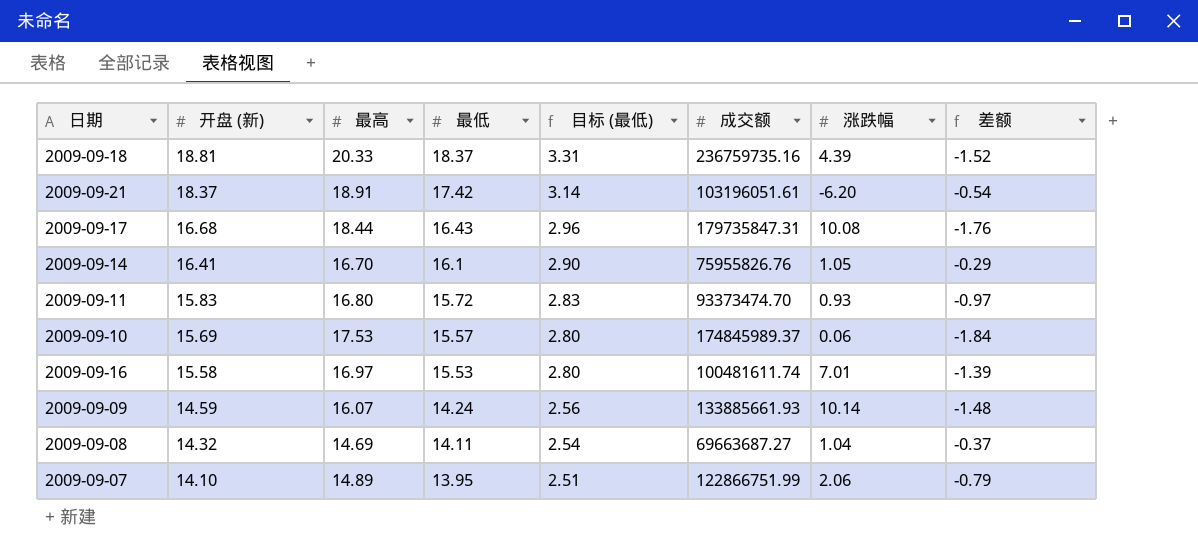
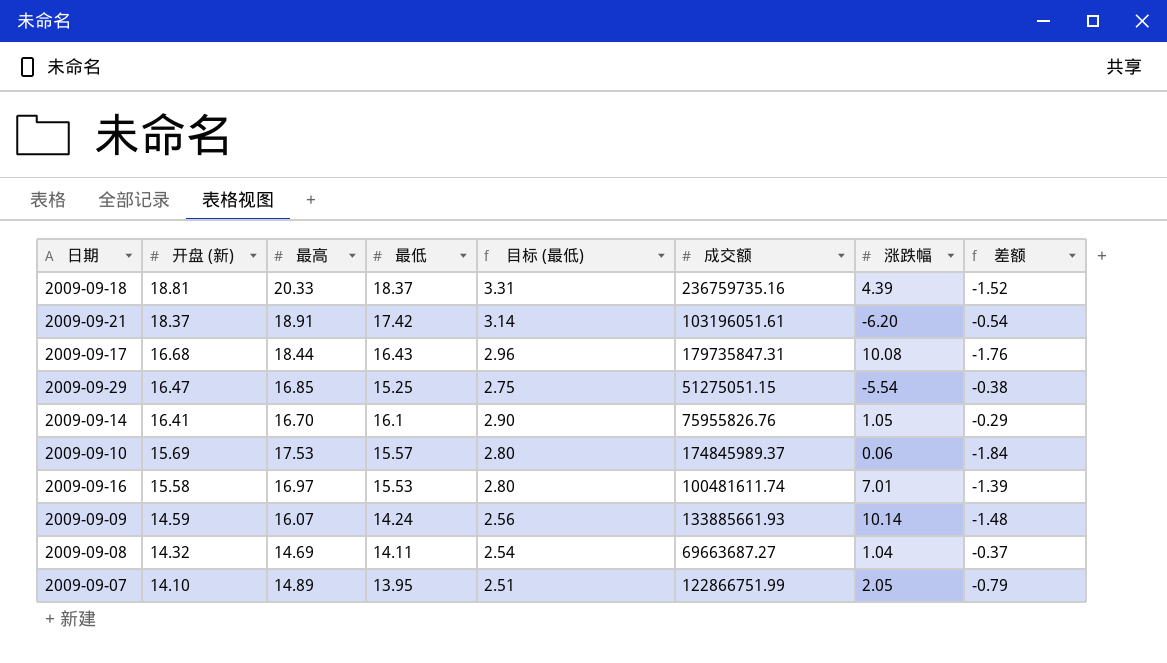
row 2009-09-11: 15.83 | 16.80 | 15.72 | 2.83 | 93373474.70 | 0.93 | -0.97 -> none
row 2009-09-29: none -> 16.47 | 16.85 | 15.25 | 2.75 | 51275051.15 | -5.54 | -0.38
2009-09-07 | 涨跌幅: 2.06 -> 2.05

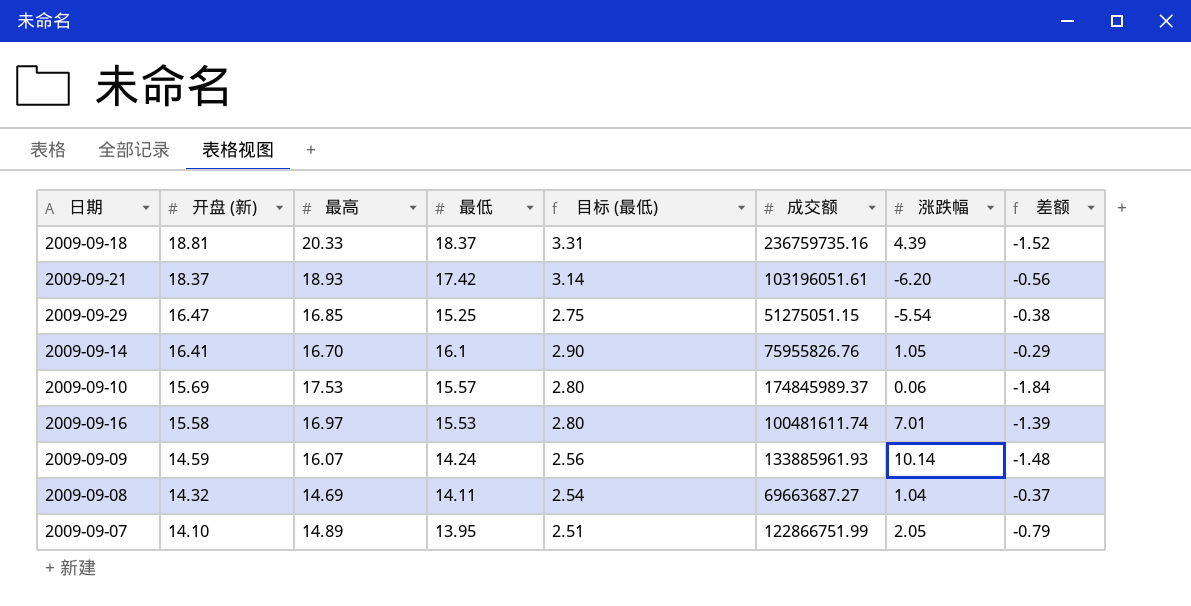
row 2009-09-17: 16.68 | 18.44 | 16.43 | 2.96 | 179735847.31 | 10.08 | -1.76 -> none
2009-09-21 | 最高: 18.91 -> 18.93
2009-09-21 | 差额: -0.54 -> -0.56
2009-09-09 | 成交额: 133885661.93 -> 133885961.93

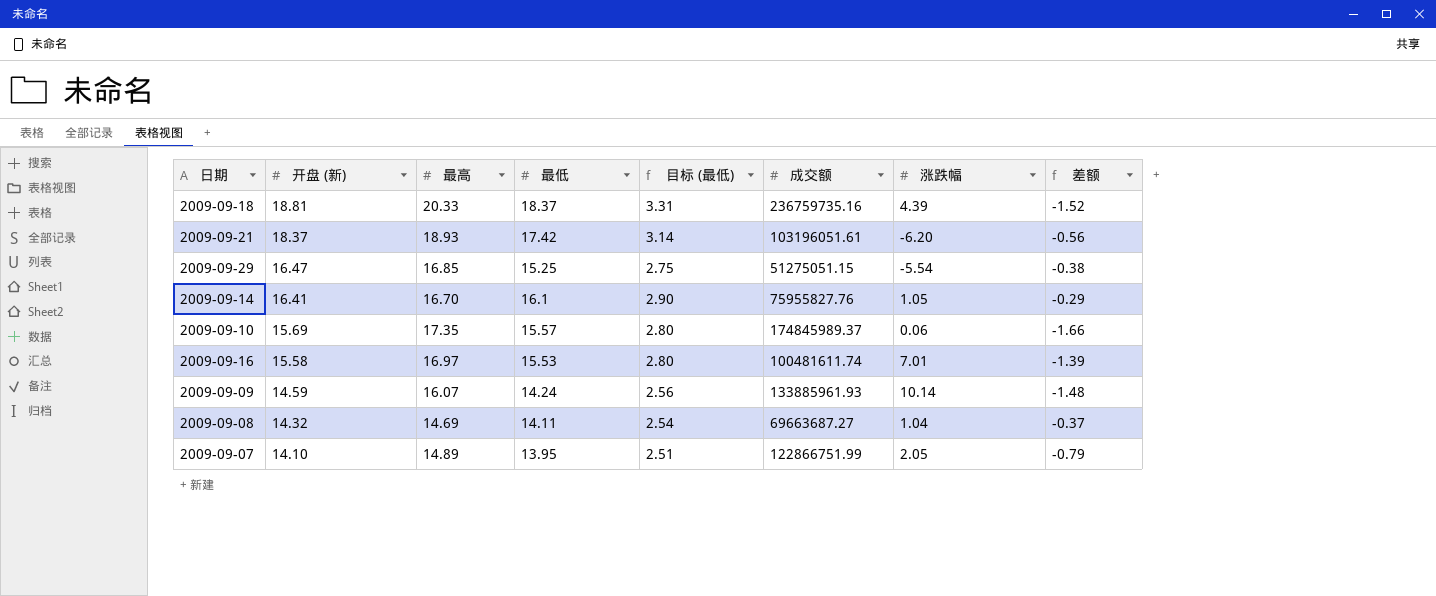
2009-09-14 | 成交额: 75955826.76 -> 75955827.76
2009-09-10 | 最高: 17.53 -> 17.35
2009-09-10 | 差额: -1.84 -> -1.66

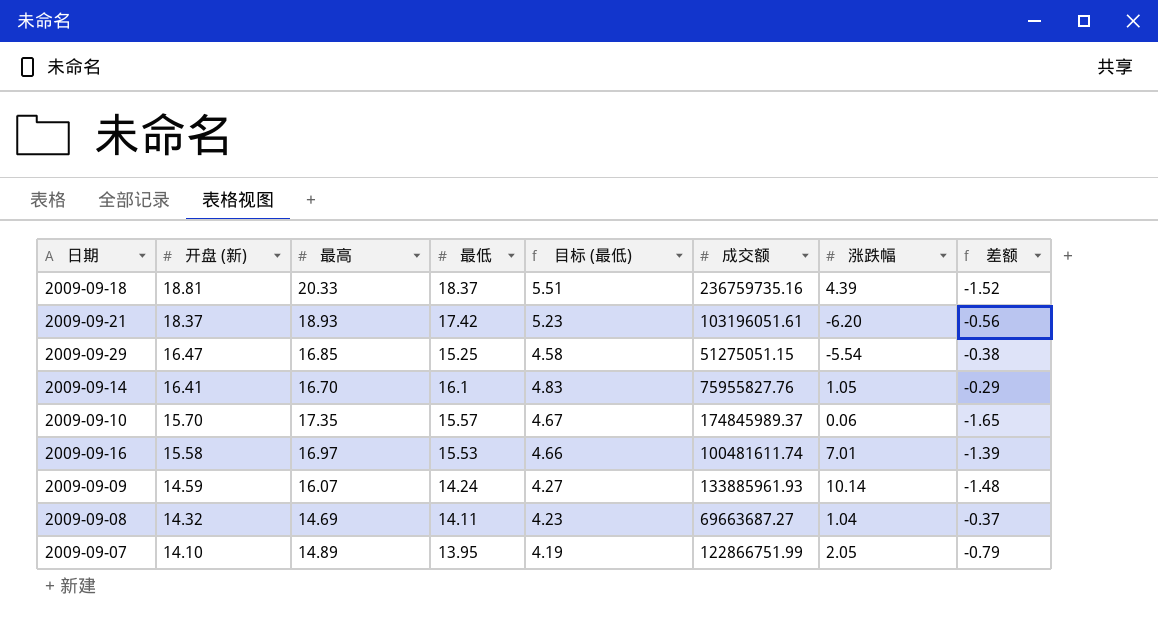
column 目标 (最低) | formula: [最低] * 0.18 -> [最低] * 0.3
2009-09-10 | 开盘 (新): 15.69 -> 15.70
2009-09-10 | 差额: -1.66 -> -1.65

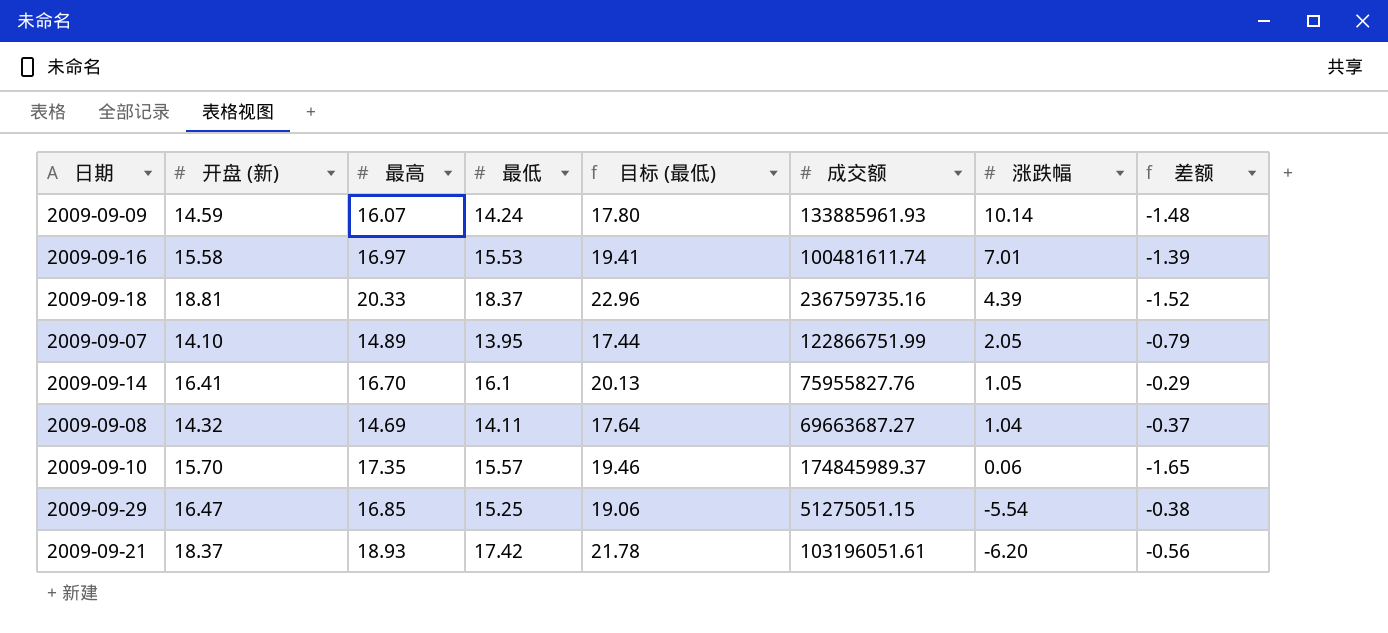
row order: 开盘 (新) descending -> 涨跌幅 descending
column 目标 (最低) | formula: [最低] * 0.3 -> [最低] * 1.25

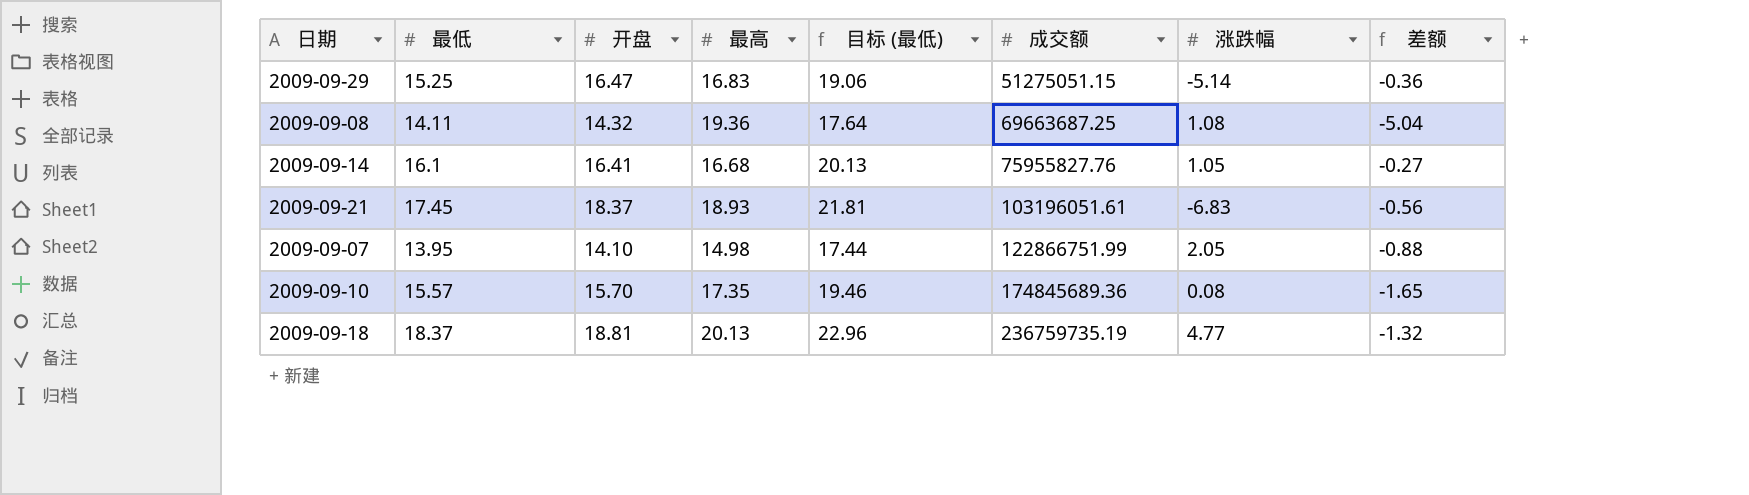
row order: 涨跌幅 descending -> 成交额 ascending
column 最低 | position: 4 -> 2
column name: 开盘 (新) -> 开盘
row 2009-09-09: 14.59 | 16.07 | 14.24 | 17.80 | 133885961.93 | 10.14 | -1.48 -> none
row 2009-09-16: 15.58 | 16.97 | 15.53 | 19.41 | 100481611.74 | 7.01 | -1.39 -> none
2009-09-29 | 最高: 16.85 -> 16.83
2009-09-29 | 涨跌幅: -5.54 -> -5.14
2009-09-29 | 差额: -0.38 -> -0.36
2009-09-08 | 最高: 14.69 -> 19.36
2009-09-08 | 成交额: 69663687.27 -> 69663687.25
2009-09-08 | 涨跌幅: 1.04 -> 1.08
2009-09-08 | 差额: -0.37 -> -5.04
2009-09-14 | 最高: 16.70 -> 16.68
2009-09-14 | 差额: -0.29 -> -0.27
2009-09-21 | 最低: 17.42 -> 17.45
2009-09-21 | 目标 (最低): 21.78 -> 21.81
2009-09-21 | 涨跌幅: -6.20 -> -6.83
2009-09-07 | 最高: 14.89 -> 14.98
2009-09-07 | 差额: -0.79 -> -0.88
2009-09-10 | 成交额: 174845989.37 -> 174845689.36
2009-09-10 | 涨跌幅: 0.06 -> 0.08
2009-09-18 | 最高: 20.33 -> 20.13
2009-09-18 | 成交额: 236759735.16 -> 236759735.19
2009-09-18 | 涨跌幅: 4.39 -> 4.77
2009-09-18 | 差额: -1.52 -> -1.32

